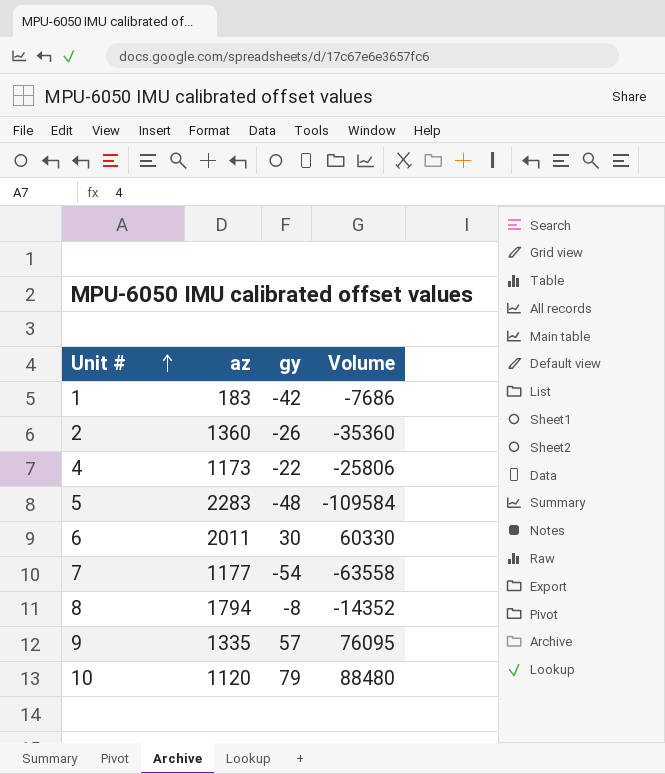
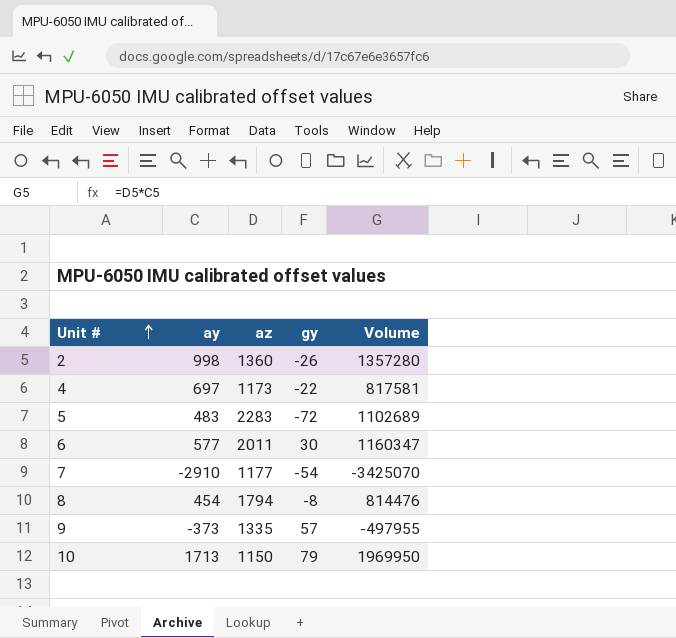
column ay | position: none -> 2
column Volume | formula: [az] * [gy] -> [ay] * [az]
row 1: 183 | -42 | -7686 -> none
5 | gy: -48 -> -72
10 | az: 1120 -> 1150

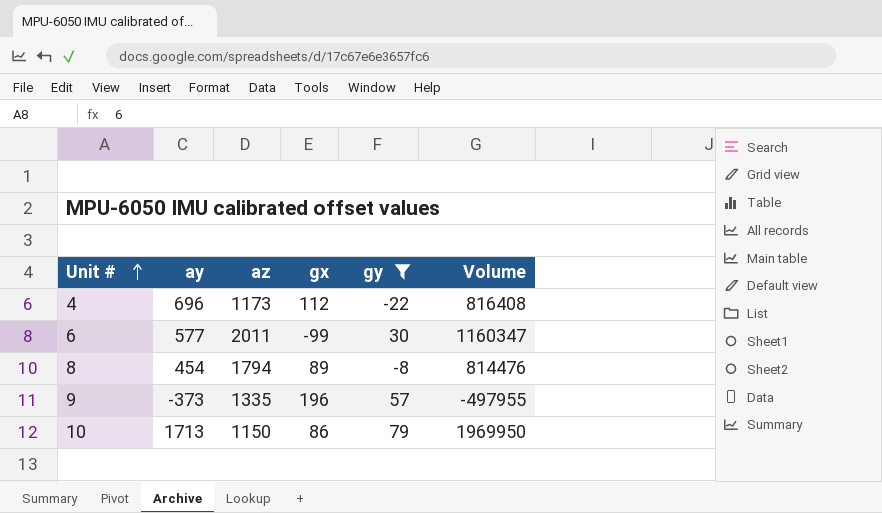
filter: none -> gy >= -22
column gx | position: none -> 4
4 | ay: 697 -> 696
4 | Volume: 817581 -> 816408

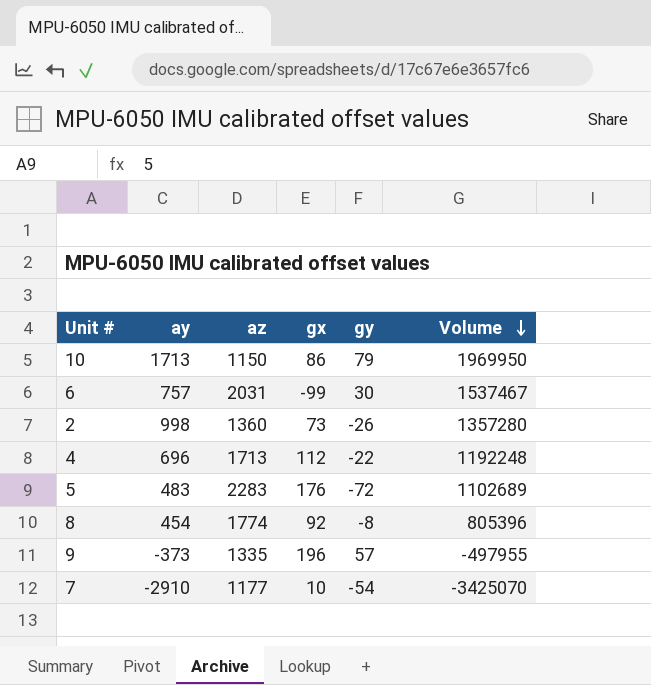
filter: gy >= -22 -> none
row order: Unit # ascending -> Volume descending
6 | ay: 577 -> 757
6 | az: 2011 -> 2031
6 | Volume: 1160347 -> 1537467
4 | az: 1173 -> 1713
4 | Volume: 816408 -> 1192248
8 | az: 1794 -> 1774
8 | gx: 89 -> 92
8 | Volume: 814476 -> 805396

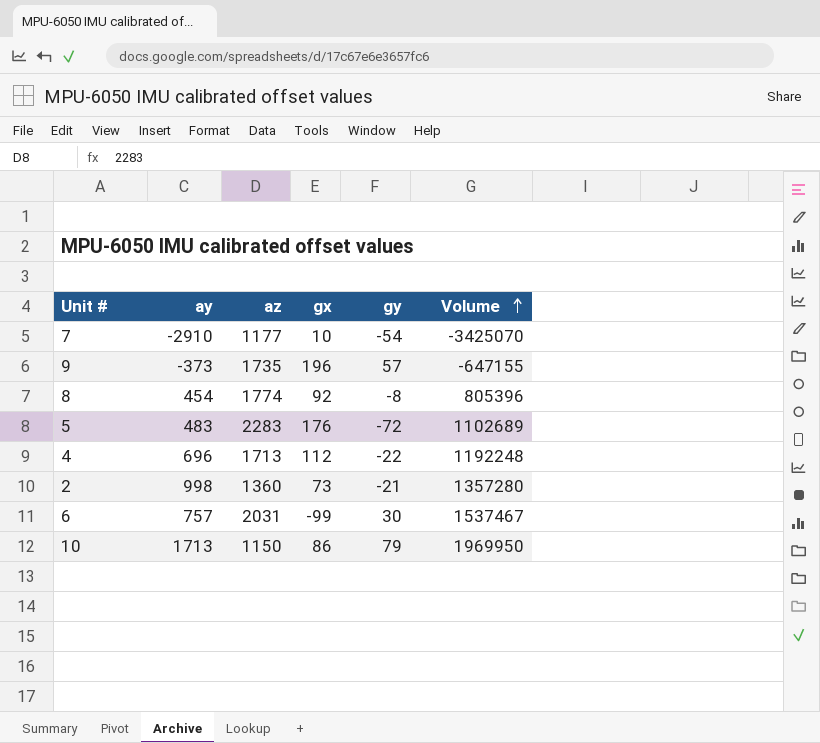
row order: Volume descending -> Volume ascending
9 | az: 1335 -> 1735
9 | Volume: -497955 -> -647155
2 | gy: -26 -> -21

